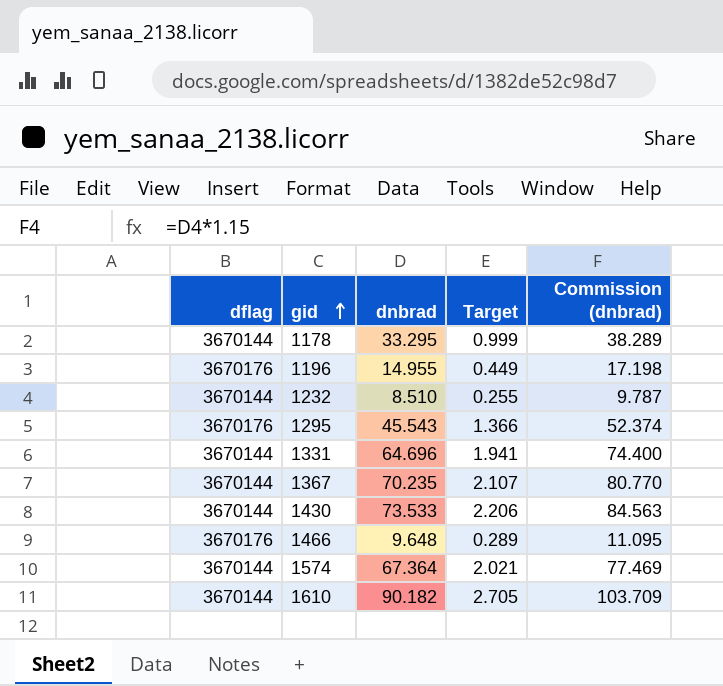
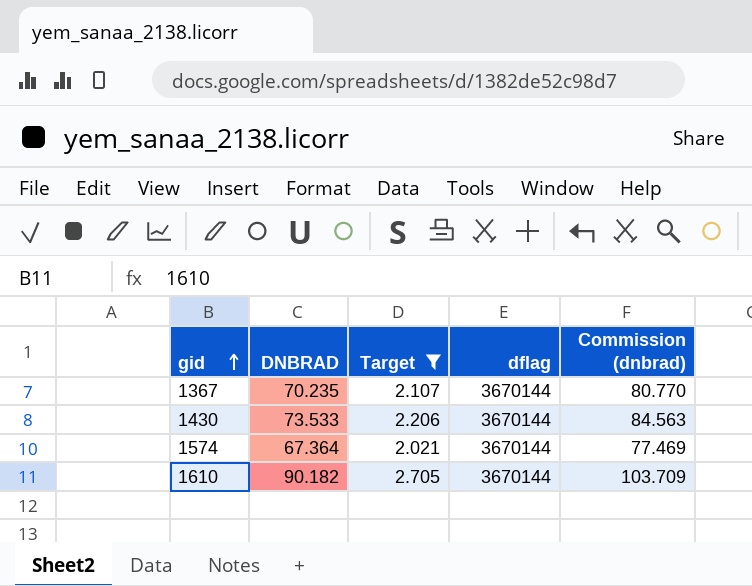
filter: none -> Target >= 2.021
column name: dnbrad -> DNBRAD
column dflag | position: 1 -> 4

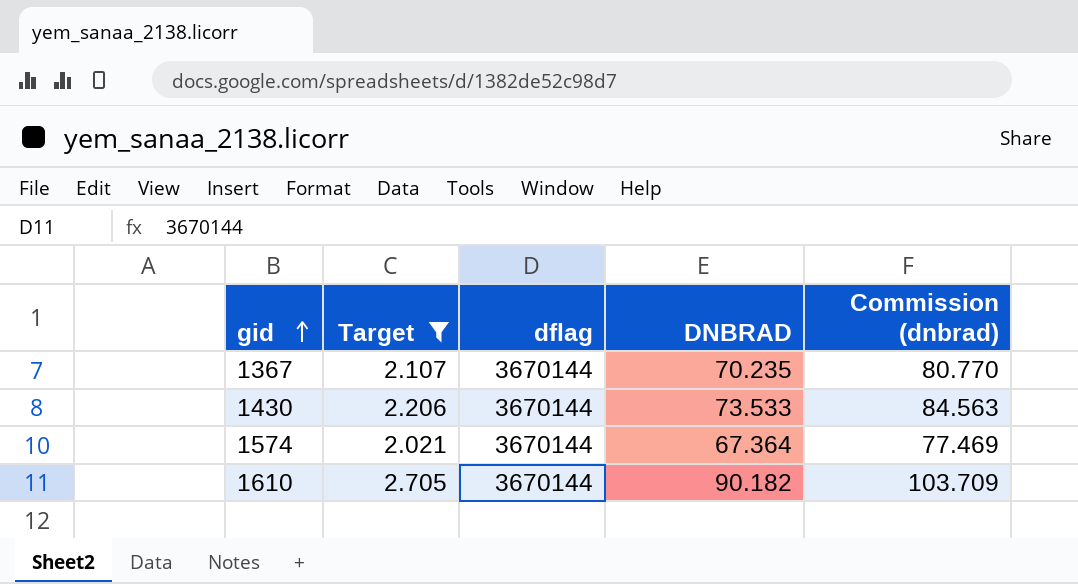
column DNBRAD | position: 2 -> 4

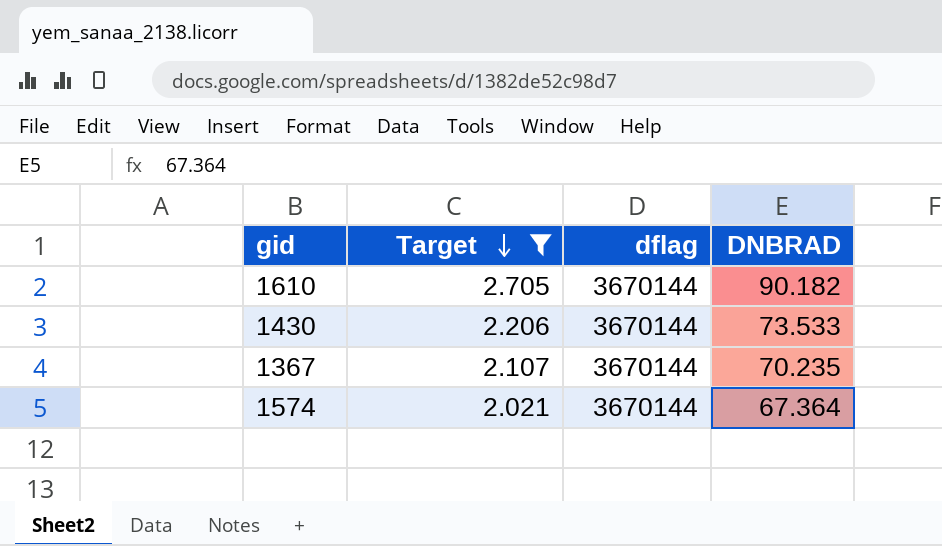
row order: gid ascending -> Target descending
column Commission (dnbrad) | formula: [DNBRAD] * 1.15 -> none

